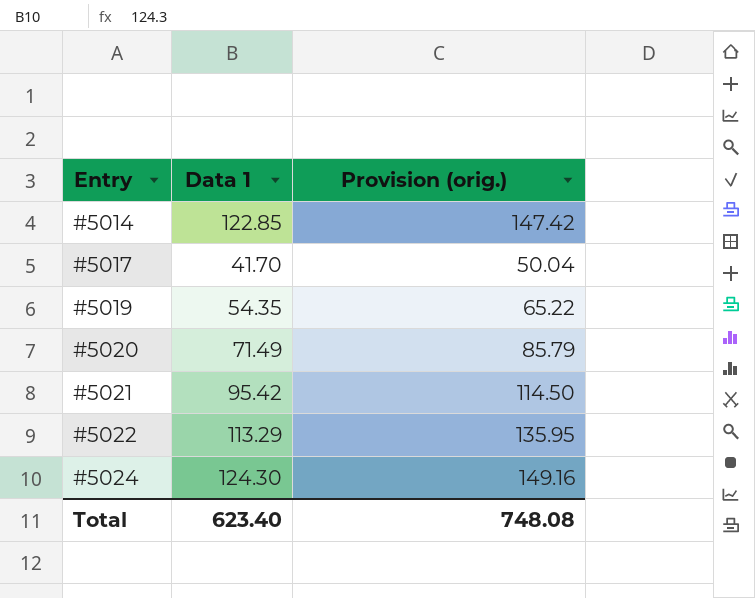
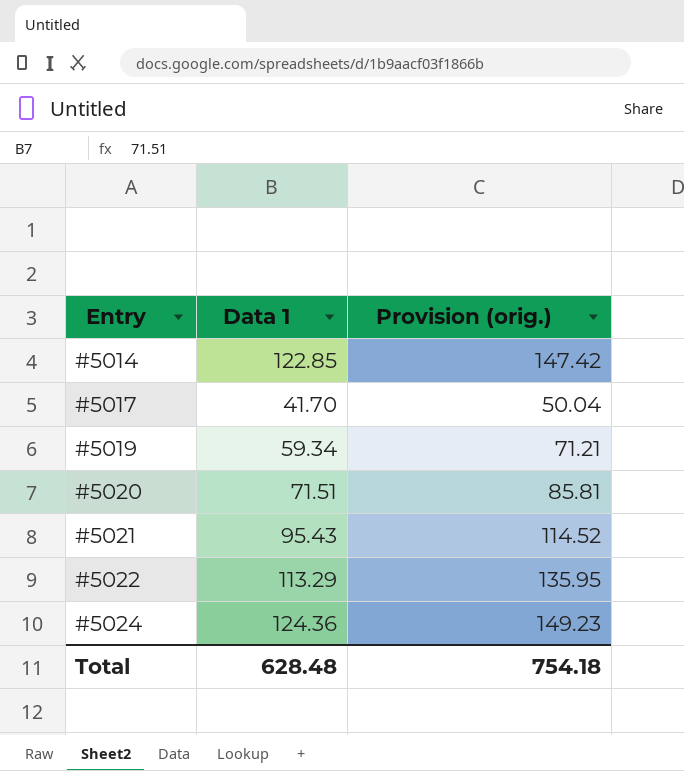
#5019 | Data 1: 54.35 -> 59.34
#5019 | Provision (orig.): 65.22 -> 71.21
#5020 | Data 1: 71.49 -> 71.51
#5020 | Provision (orig.): 85.79 -> 85.81
#5021 | Data 1: 95.42 -> 95.43
#5021 | Provision (orig.): 114.50 -> 114.52
#5024 | Data 1: 124.30 -> 124.36
#5024 | Provision (orig.): 149.16 -> 149.23
Total | Data 1: 623.40 -> 628.48
Total | Provision (orig.): 748.08 -> 754.18

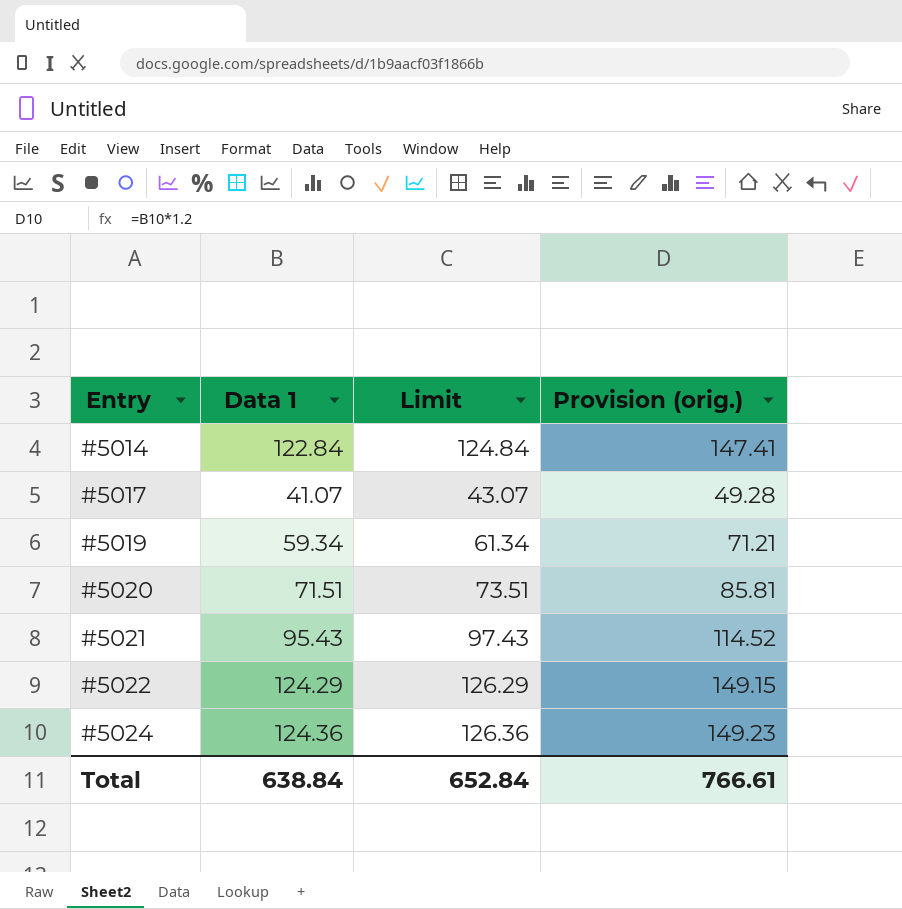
column Limit | formula: none -> [Data 1] + 2
#5014 | Data 1: 122.85 -> 122.84
#5014 | Provision (orig.): 147.42 -> 147.41
#5017 | Data 1: 41.70 -> 41.07
#5017 | Provision (orig.): 50.04 -> 49.28
#5022 | Data 1: 113.29 -> 124.29
#5022 | Provision (orig.): 135.95 -> 149.15
Total | Data 1: 628.48 -> 638.84
Total | Provision (orig.): 754.18 -> 766.61

